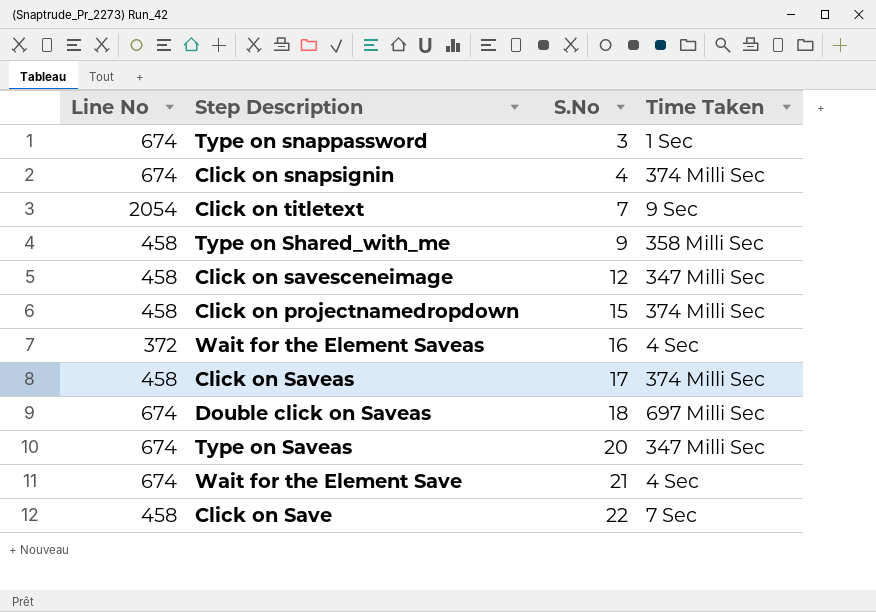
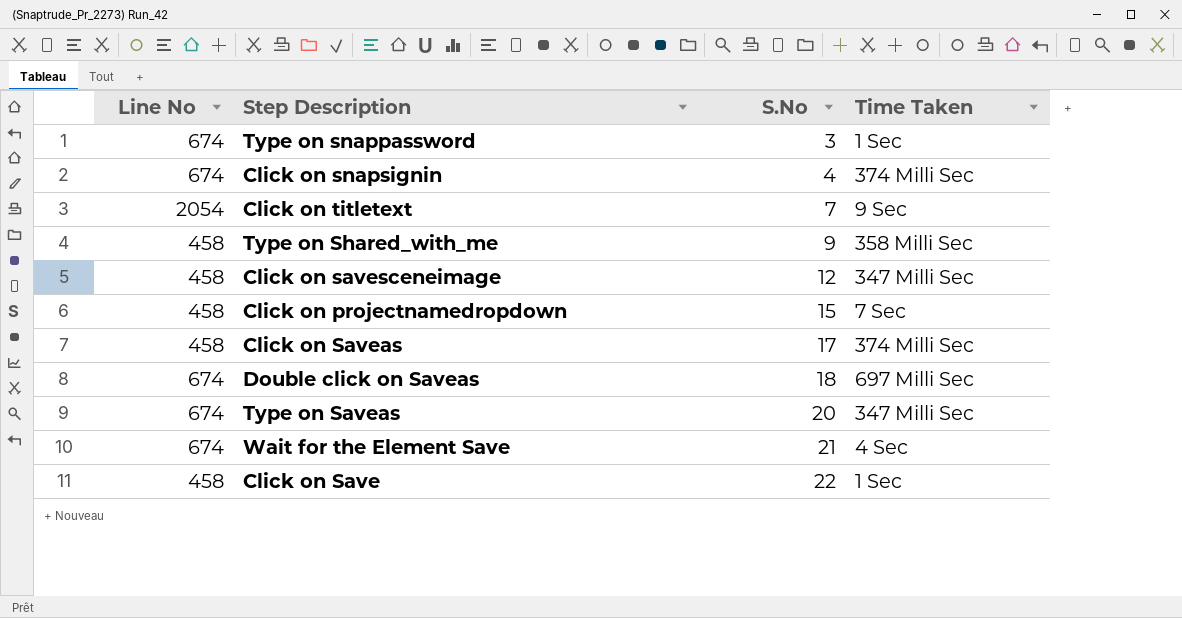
row Wait for the Element Saveas: 372 | 16 | 4 Sec -> none
Click on projectnamedropdown | Time Taken: 374 Milli Sec -> 7 Sec
Click on Save | Time Taken: 7 Sec -> 1 Sec

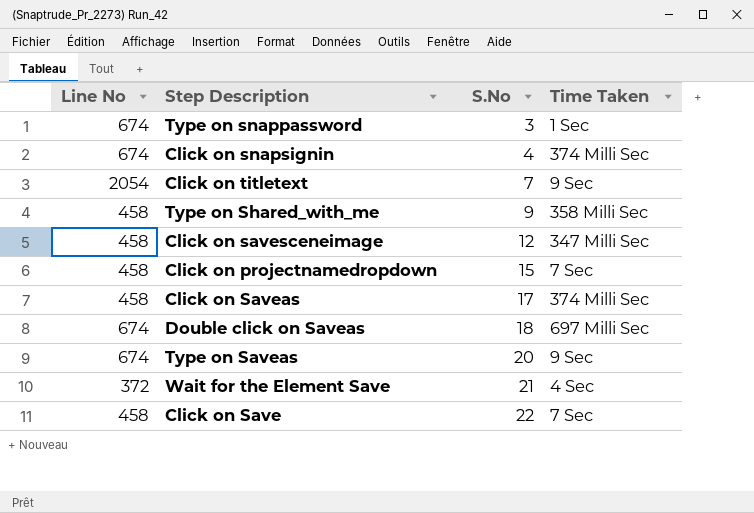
Type on Saveas | Time Taken: 347 Milli Sec -> 9 Sec
Wait for the Element Save | Line No: 674 -> 372
Click on Save | Time Taken: 1 Sec -> 7 Sec

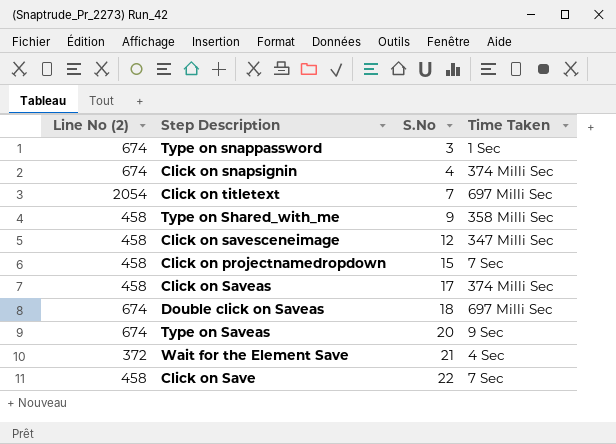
column name: Line No -> Line No (2)
Click on titletext | Time Taken: 9 Sec -> 697 Milli Sec

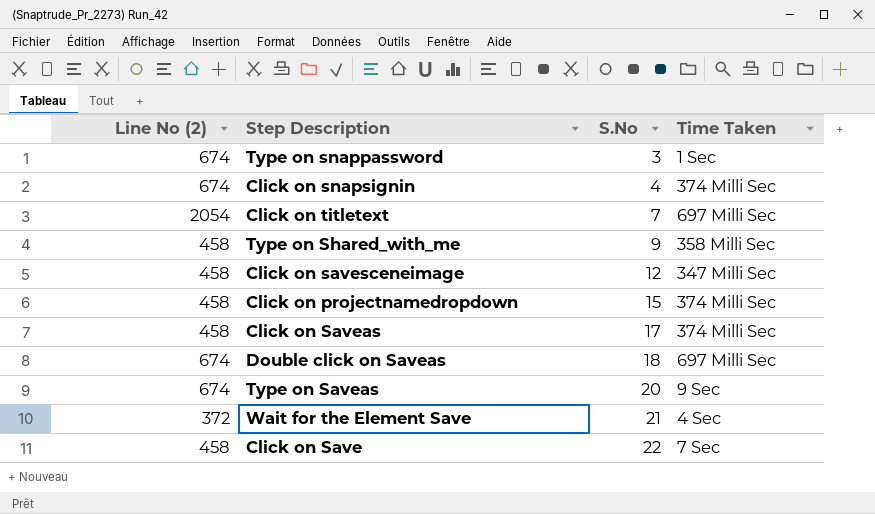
Click on projectnamedropdown | Time Taken: 7 Sec -> 374 Milli Sec

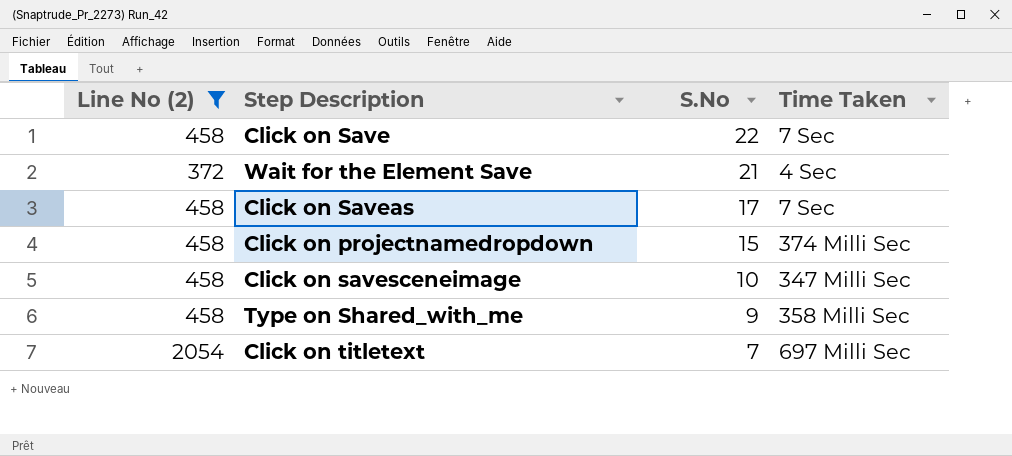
filter: none -> Line No (2) != 674
row order: S.No ascending -> S.No descending
Click on Saveas | Time Taken: 374 Milli Sec -> 7 Sec
Click on savesceneimage | S.No: 12 -> 10

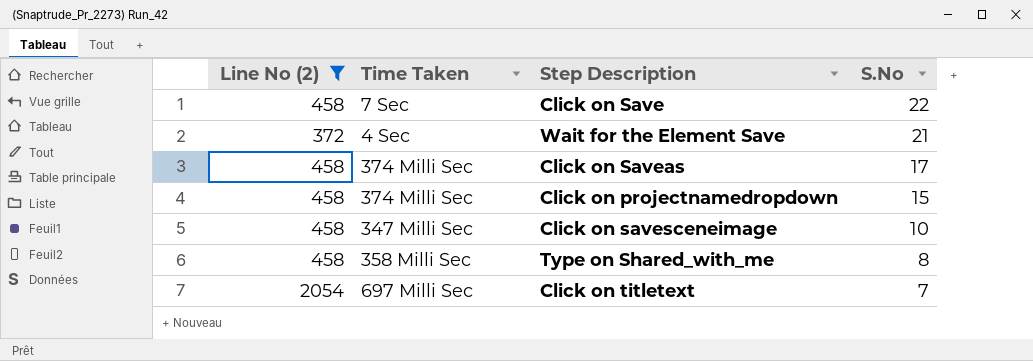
column Time Taken | position: 4 -> 2
Click on Saveas | Time Taken: 7 Sec -> 374 Milli Sec
Type on Shared_with_me | S.No: 9 -> 8

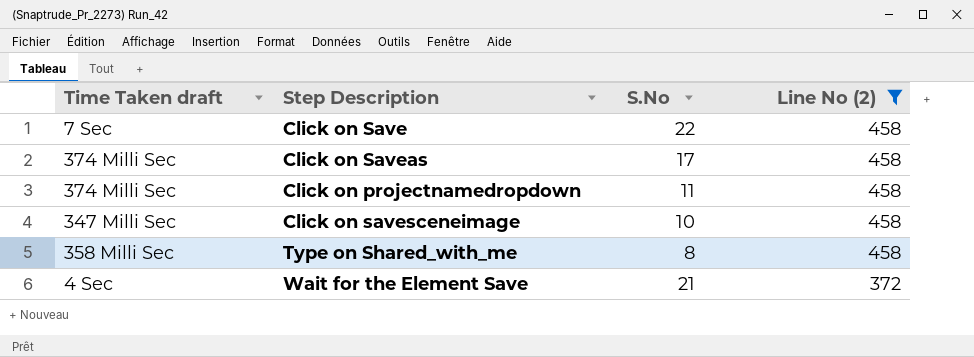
row order: S.No descending -> Line No (2) descending
column name: Time Taken -> Time Taken draft
column Line No (2) | position: 1 -> 4
row Click on titletext: 2054 | 697 Milli Sec | 7 -> none
Click on projectnamedropdown | S.No: 15 -> 11

